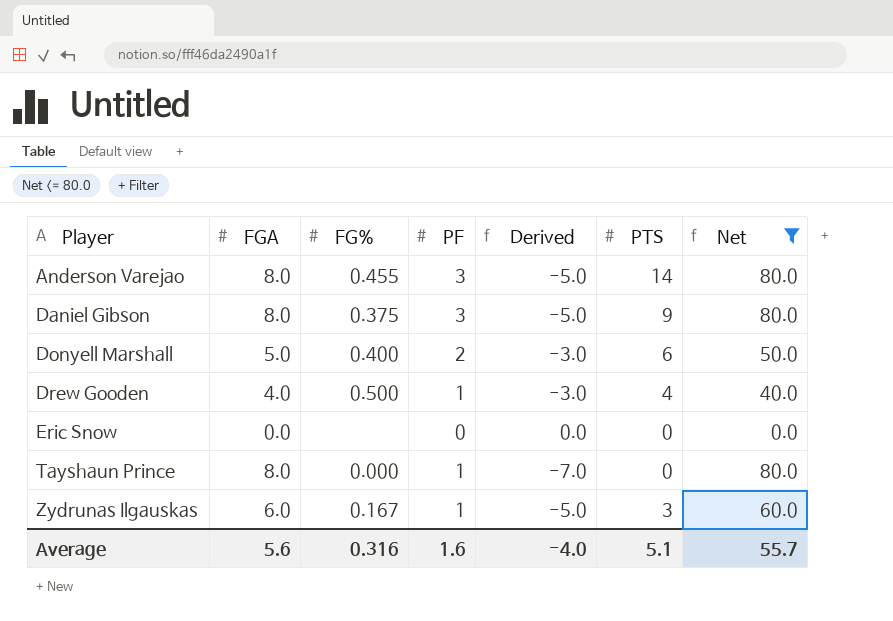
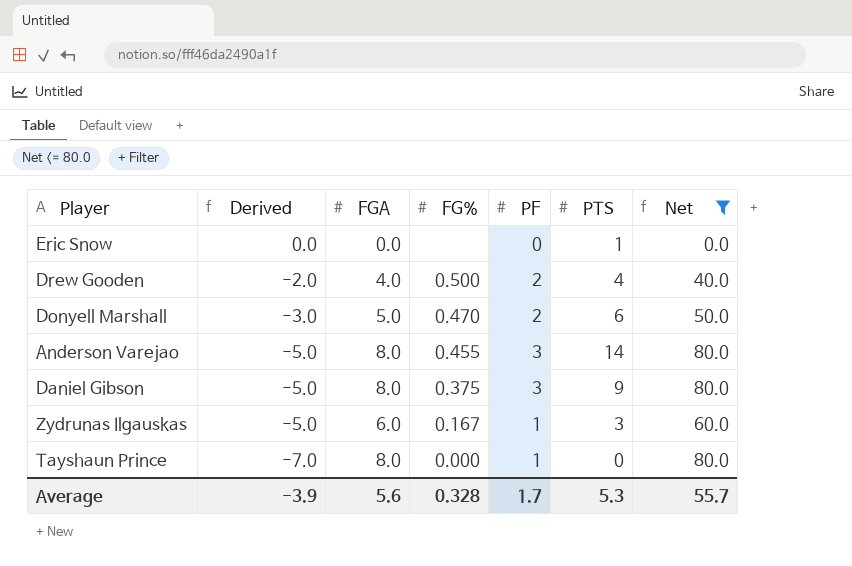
row order: Player ascending -> Derived descending
column Derived | position: 5 -> 2
Eric Snow | PTS: 0 -> 1
Drew Gooden | Derived: -3.0 -> -2.0
Drew Gooden | PF: 1 -> 2
Donyell Marshall | FG%: 0.400 -> 0.470
Average | Derived: -4.0 -> -3.9
Average | FG%: 0.316 -> 0.328
Average | PF: 1.6 -> 1.7
Average | PTS: 5.1 -> 5.3

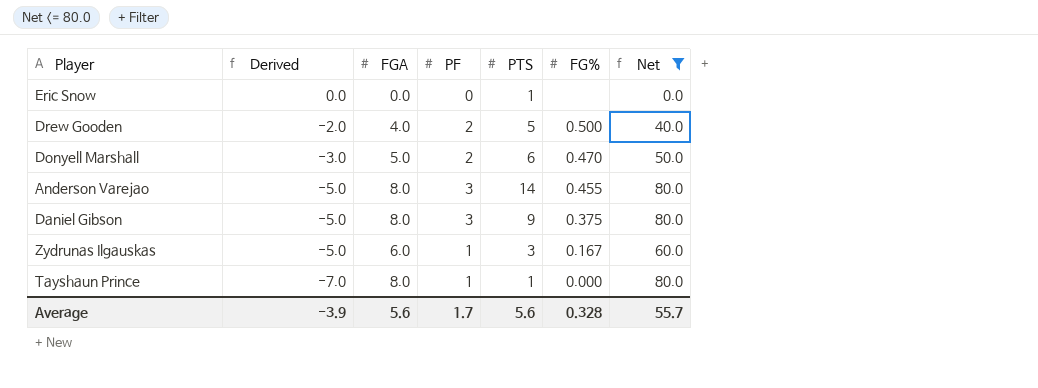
column FG% | position: 4 -> 6
Drew Gooden | PTS: 4 -> 5
Tayshaun Prince | PTS: 0 -> 1
Average | PTS: 5.3 -> 5.6

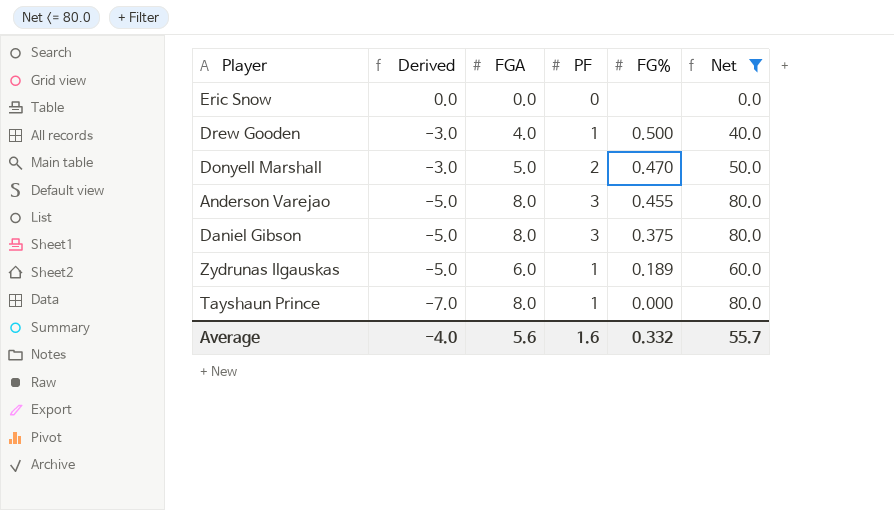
column PTS | position: 5 -> none
Drew Gooden | Derived: -2.0 -> -3.0
Drew Gooden | PF: 2 -> 1
Zydrunas Ilgauskas | FG%: 0.167 -> 0.189
Average | Derived: -3.9 -> -4.0
Average | PF: 1.7 -> 1.6
Average | FG%: 0.328 -> 0.332

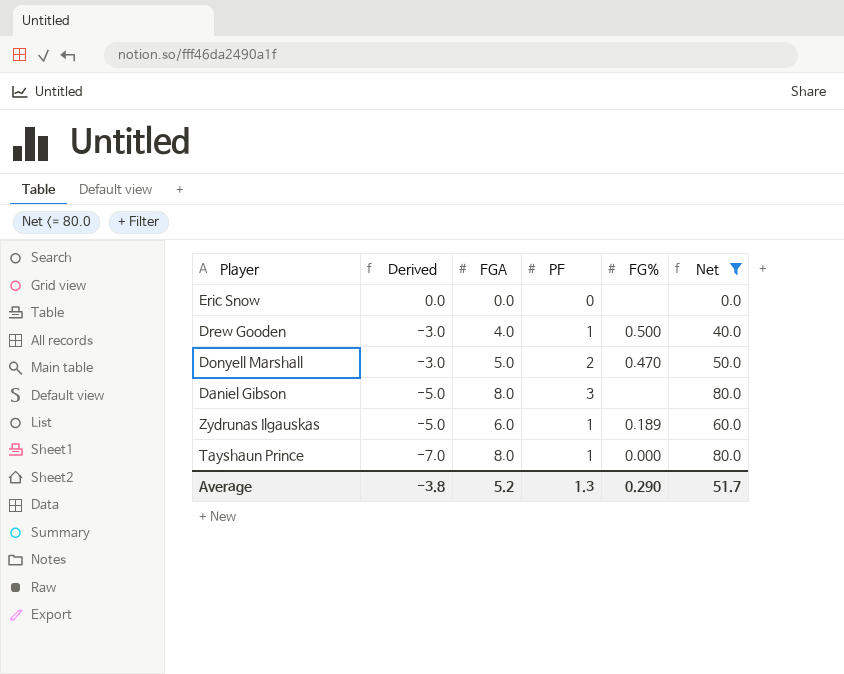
row Anderson Varejao: -5.0 | 8.0 | 3 | 0.455 | 80.0 -> none
Daniel Gibson | FG%: 0.375 -> none
Average | Derived: -4.0 -> -3.8
Average | FGA: 5.6 -> 5.2
Average | PF: 1.6 -> 1.3
Average | FG%: 0.332 -> 0.290
Average | Net: 55.7 -> 51.7

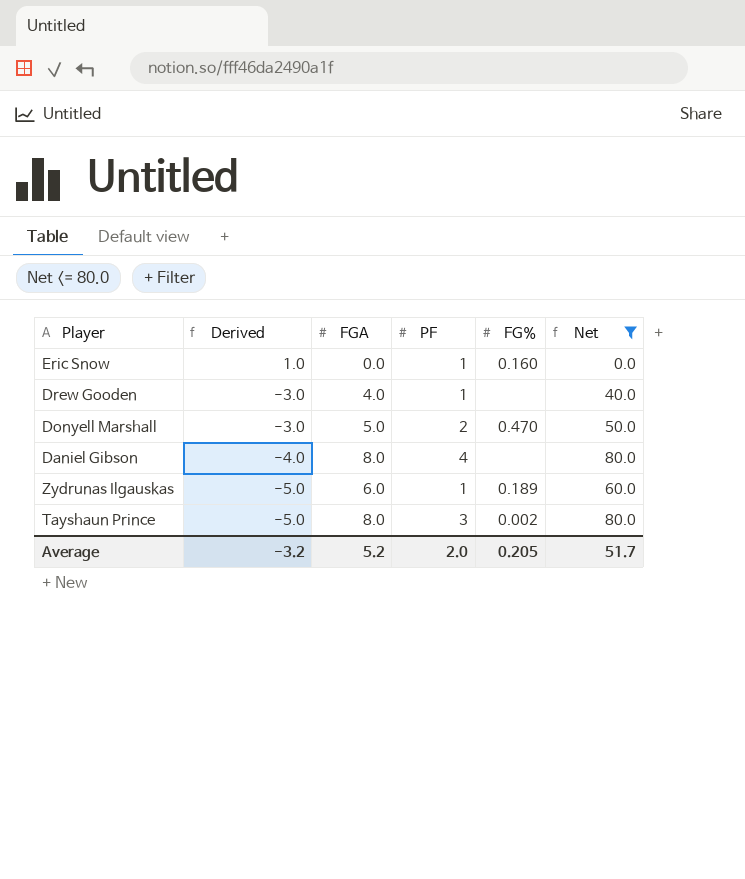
Eric Snow | Derived: 0.0 -> 1.0
Eric Snow | PF: 0 -> 1
Eric Snow | FG%: none -> 0.160
Drew Gooden | FG%: 0.500 -> none
Daniel Gibson | Derived: -5.0 -> -4.0
Daniel Gibson | PF: 3 -> 4
Tayshaun Prince | Derived: -7.0 -> -5.0
Tayshaun Prince | PF: 1 -> 3
Tayshaun Prince | FG%: 0.000 -> 0.002
Average | Derived: -3.8 -> -3.2
Average | PF: 1.3 -> 2.0
Average | FG%: 0.290 -> 0.205

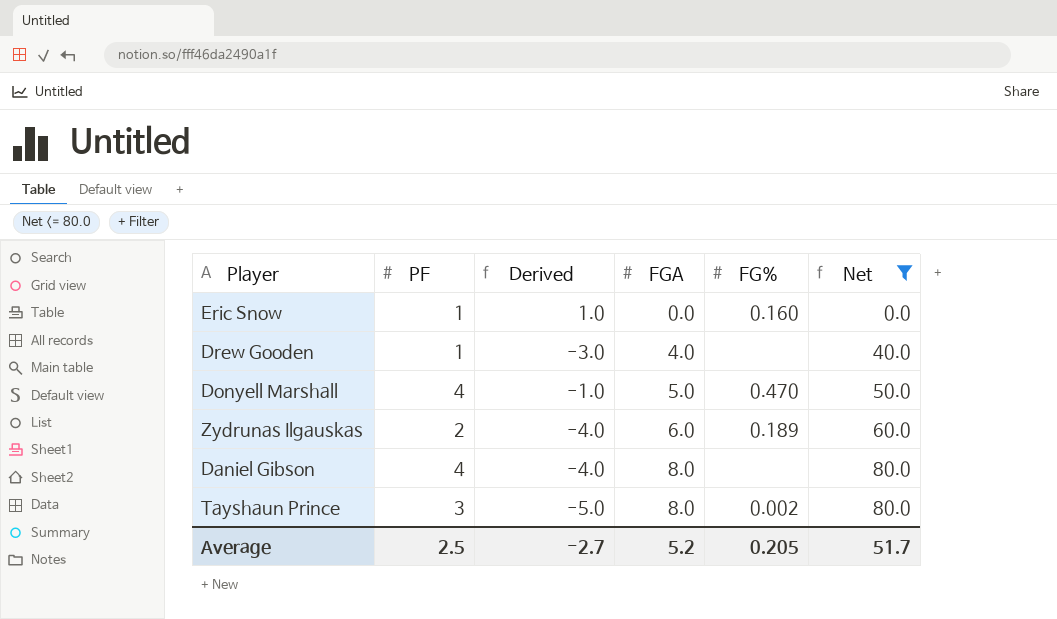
row order: Derived descending -> FGA ascending
column PF | position: 4 -> 2
Donyell Marshall | PF: 2 -> 4
Donyell Marshall | Derived: -3.0 -> -1.0
Zydrunas Ilgauskas | PF: 1 -> 2
Zydrunas Ilgauskas | Derived: -5.0 -> -4.0
Average | PF: 2.0 -> 2.5
Average | Derived: -3.2 -> -2.7

